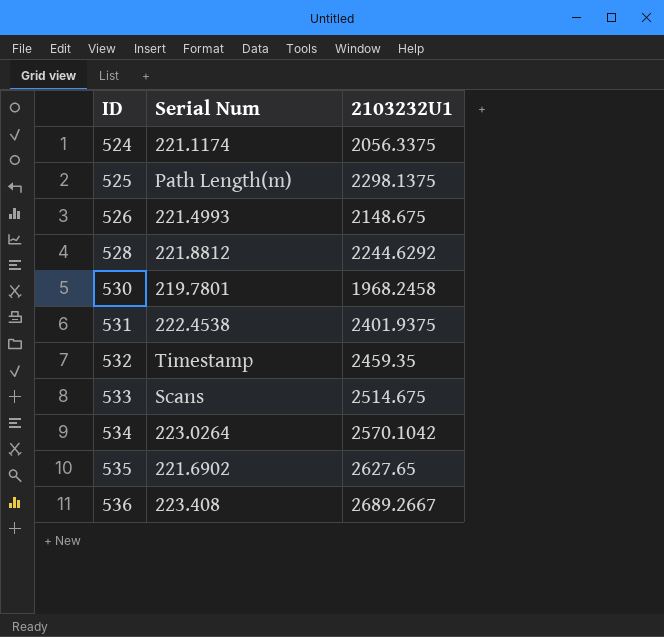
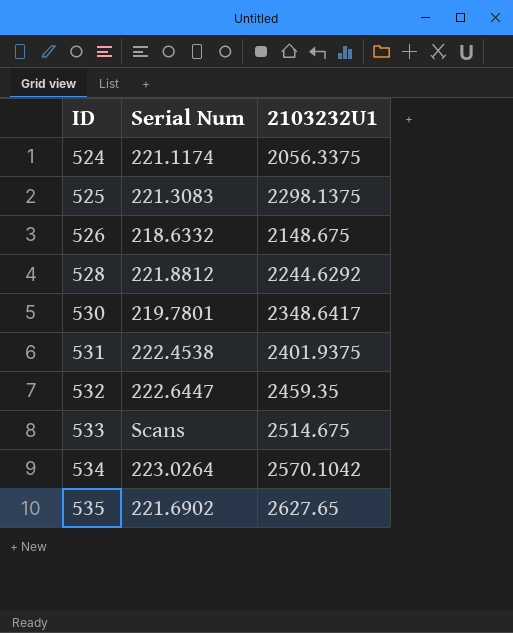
row 536: 223.408 | 2689.2667 -> none
525 | Serial Num: Path Length(m) -> 221.3083
526 | Serial Num: 221.4993 -> 218.6332
530 | 2103232U1: 1968.2458 -> 2348.6417
532 | Serial Num: Timestamp -> 222.6447

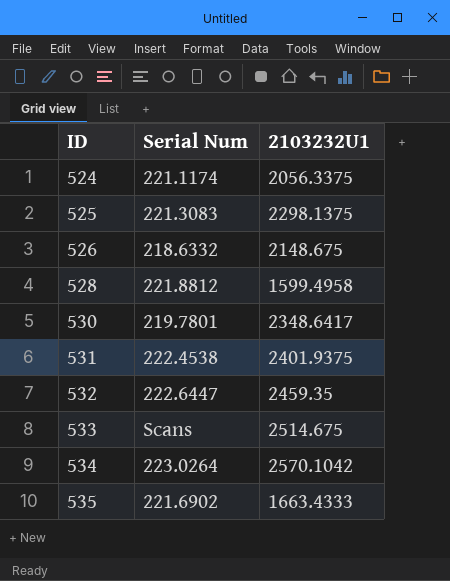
528 | 2103232U1: 2244.6292 -> 1599.4958
535 | 2103232U1: 2627.65 -> 1663.4333

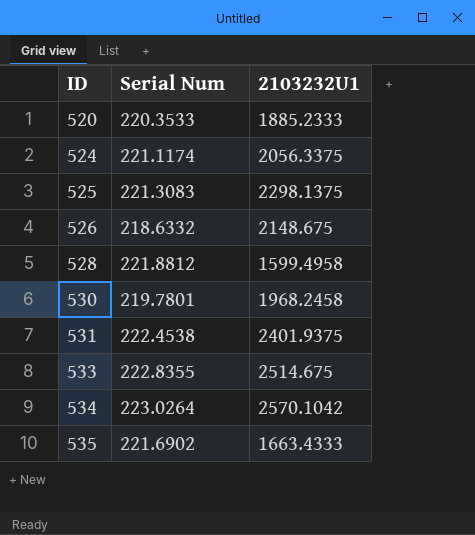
row 532: 222.6447 | 2459.35 -> none
row 520: none -> 220.3533 | 1885.2333
530 | 2103232U1: 2348.6417 -> 1968.2458
533 | Serial Num: Scans -> 222.8355

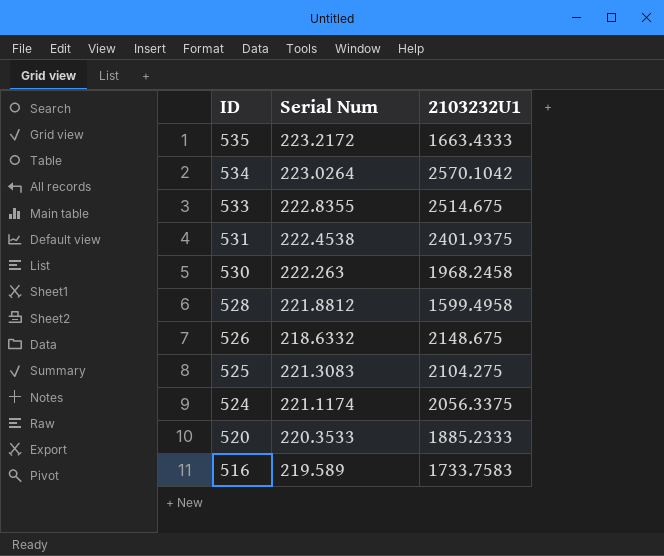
row order: ID ascending -> ID descending
535 | Serial Num: 221.6902 -> 223.2172
530 | Serial Num: 219.7801 -> 222.263
525 | 2103232U1: 2298.1375 -> 2104.275
row 516: none -> 219.589 | 1733.7583

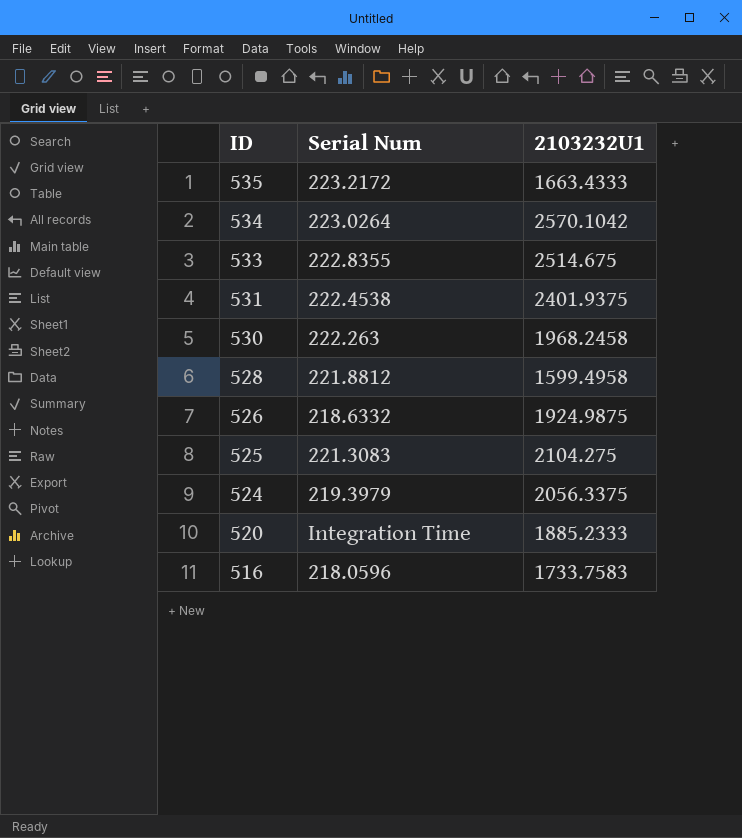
526 | 2103232U1: 2148.675 -> 1924.9875
524 | Serial Num: 221.1174 -> 219.3979
520 | Serial Num: 220.3533 -> Integration Time
516 | Serial Num: 219.589 -> 218.0596

